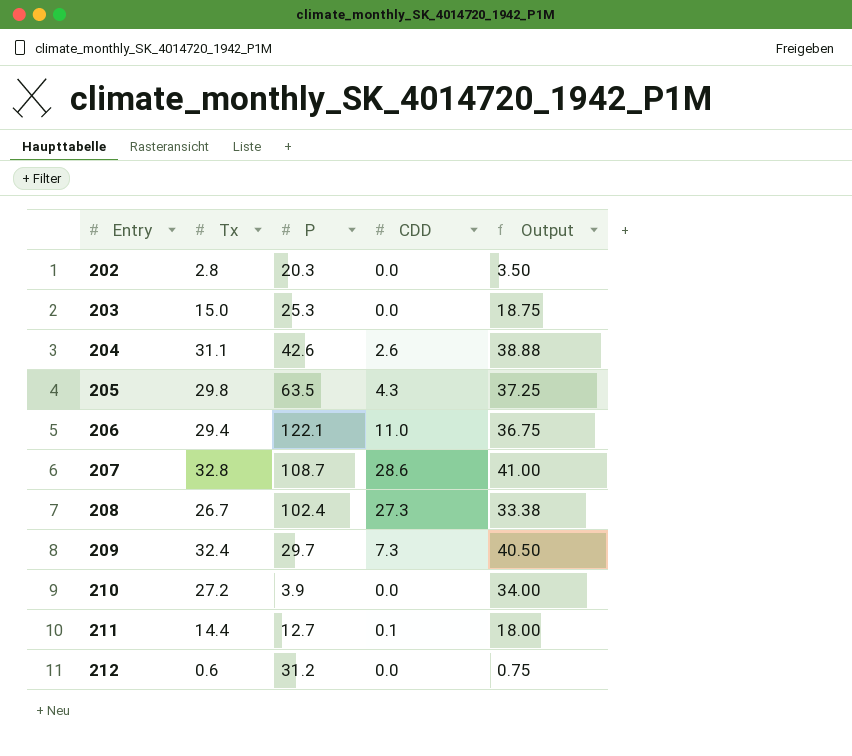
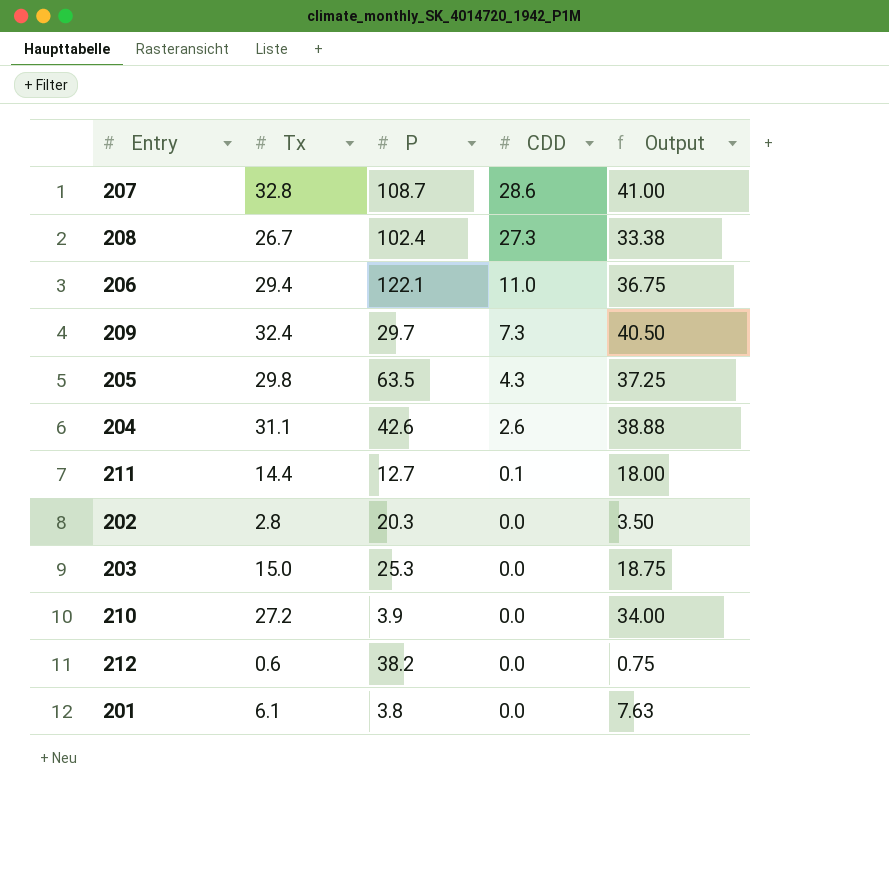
row order: Entry ascending -> CDD descending
212 | P: 31.2 -> 38.2
row 201: none -> 6.1 | 3.8 | 0.0 | 7.63

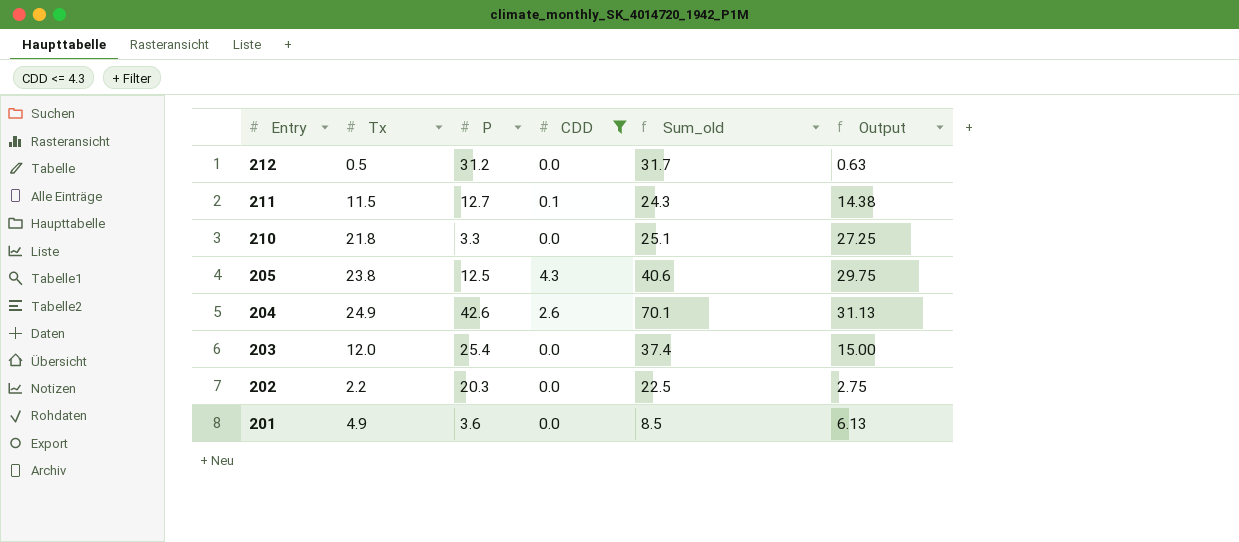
filter: none -> CDD <= 4.3
row order: CDD descending -> Entry descending
column Sum_old | formula: none -> [Tx] + [P] + [CDD]
212 | Tx: 0.6 -> 0.5
212 | P: 38.2 -> 31.2
212 | Output: 0.75 -> 0.63
211 | Tx: 14.4 -> 11.5
211 | Output: 18.00 -> 14.38
210 | Tx: 27.2 -> 21.8
210 | P: 3.9 -> 3.3
210 | Output: 34.00 -> 27.25
205 | Tx: 29.8 -> 23.8
205 | P: 63.5 -> 12.5
205 | Output: 37.25 -> 29.75
204 | Tx: 31.1 -> 24.9
204 | Output: 38.88 -> 31.13
203 | Tx: 15.0 -> 12.0
203 | P: 25.3 -> 25.4
203 | Output: 18.75 -> 15.00
202 | Tx: 2.8 -> 2.2
202 | Output: 3.50 -> 2.75
201 | Tx: 6.1 -> 4.9
201 | P: 3.8 -> 3.6
201 | Output: 7.63 -> 6.13

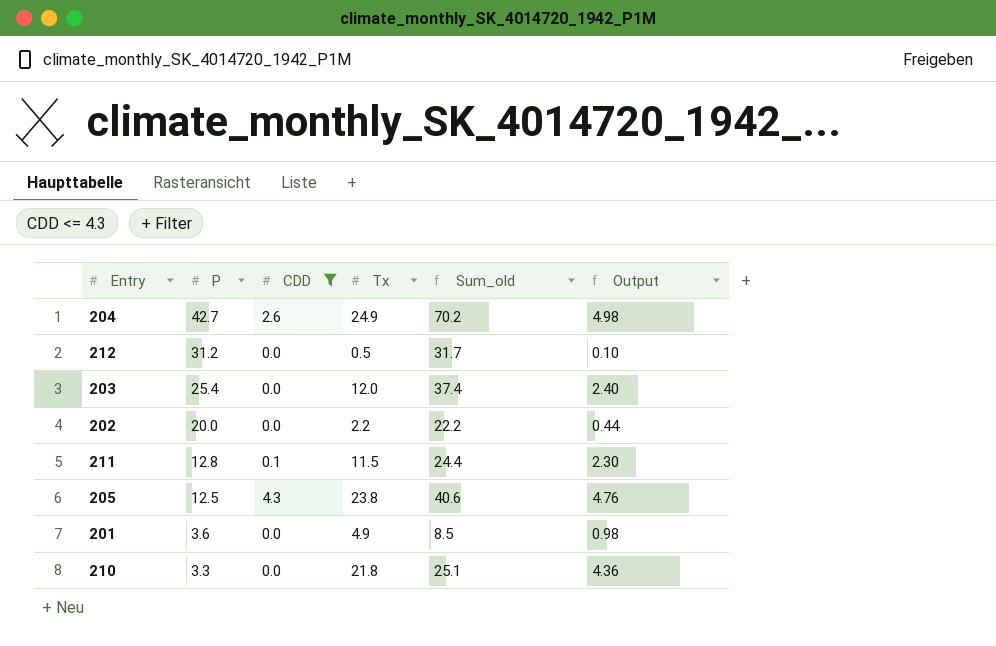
row order: Entry descending -> P descending
column Tx | position: 2 -> 4
column Output | formula: [Tx] * 1.25 -> [Tx] * 0.2
204 | P: 42.6 -> 42.7
204 | Sum_old: 70.1 -> 70.2
202 | P: 20.3 -> 20.0
202 | Sum_old: 22.5 -> 22.2
211 | P: 12.7 -> 12.8
211 | Sum_old: 24.3 -> 24.4

